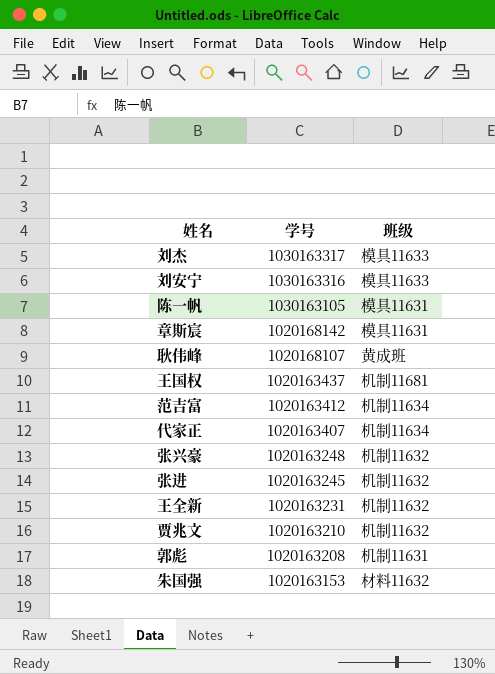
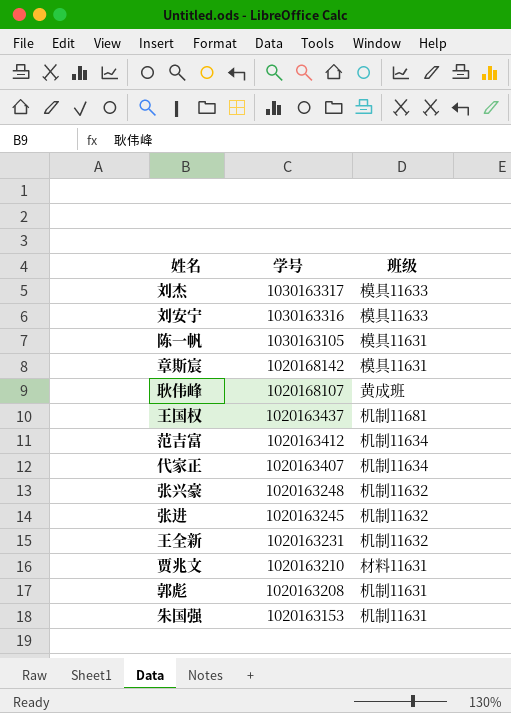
贾兆文 | 班级: 机制11632 -> 材料11631
朱国强 | 班级: 材料11632 -> 机制11631

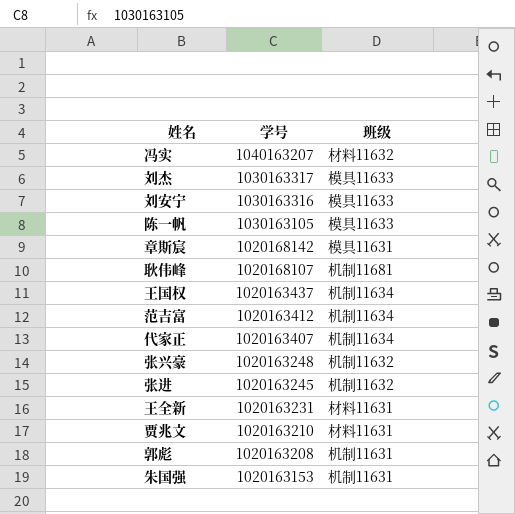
row 冯实: none -> 1040163207 | 材料11632
陈一帆 | 班级: 模具11631 -> 模具11633
耿伟峰 | 班级: 黄成班 -> 机制11681
王国权 | 班级: 机制11681 -> 机制11634
王全新 | 班级: 机制11632 -> 材料11631

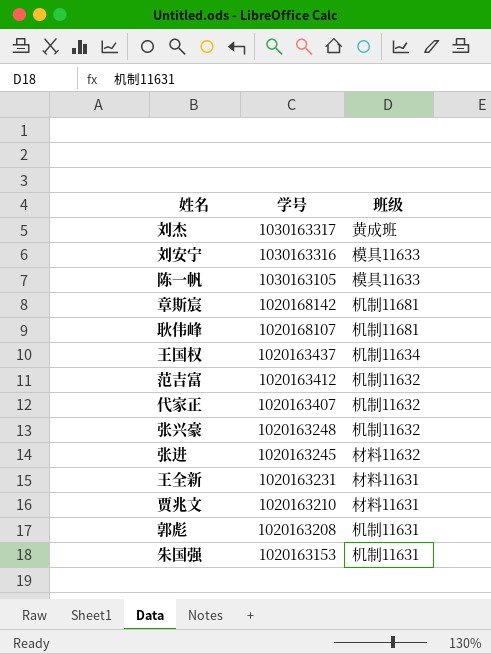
row 冯实: 1040163207 | 材料11632 -> none
刘杰 | 班级: 模具11633 -> 黄成班
章斯宸 | 班级: 模具11631 -> 机制11681
范吉富 | 班级: 机制11634 -> 机制11632
代家正 | 班级: 机制11634 -> 机制11632
张进 | 班级: 机制11632 -> 材料11632

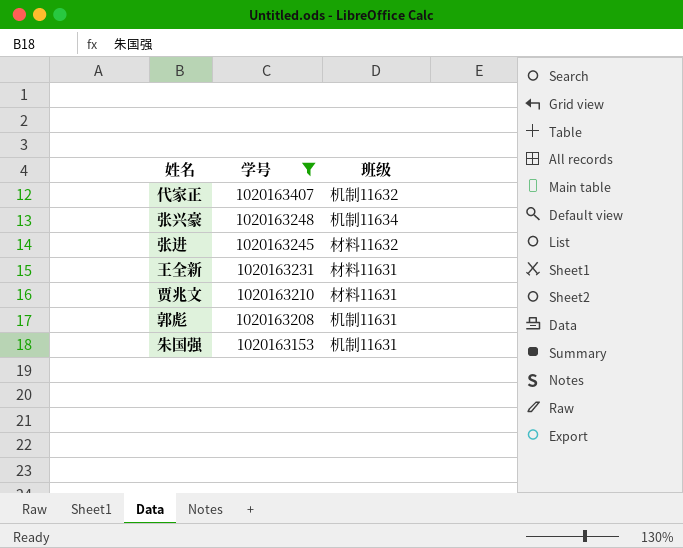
filter: none -> 学号 <= 1020163407
张兴豪 | 班级: 机制11632 -> 机制11634

